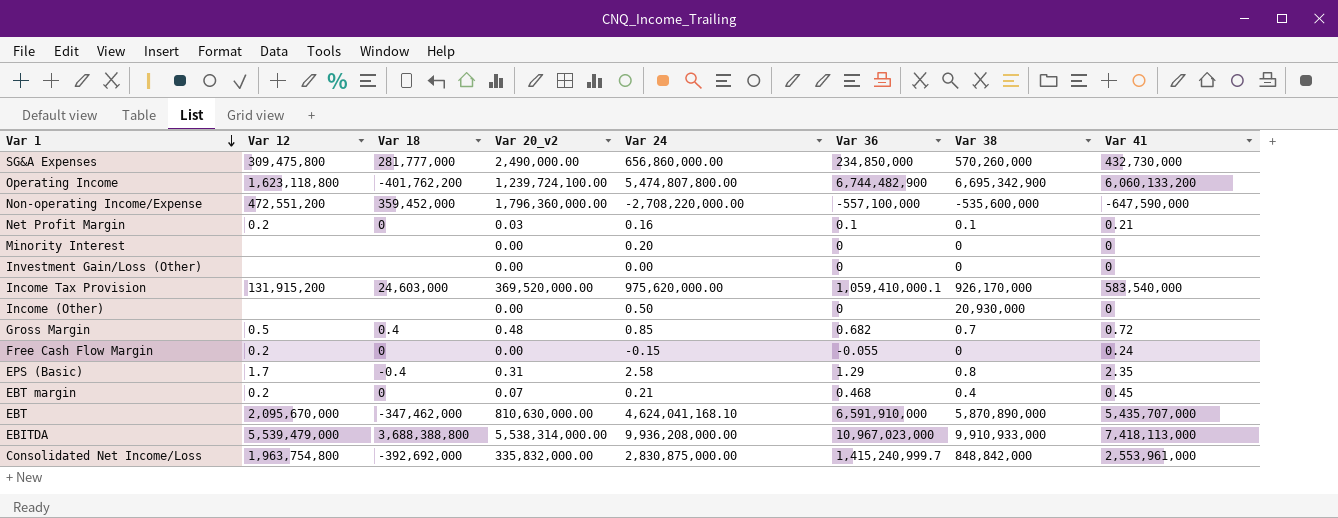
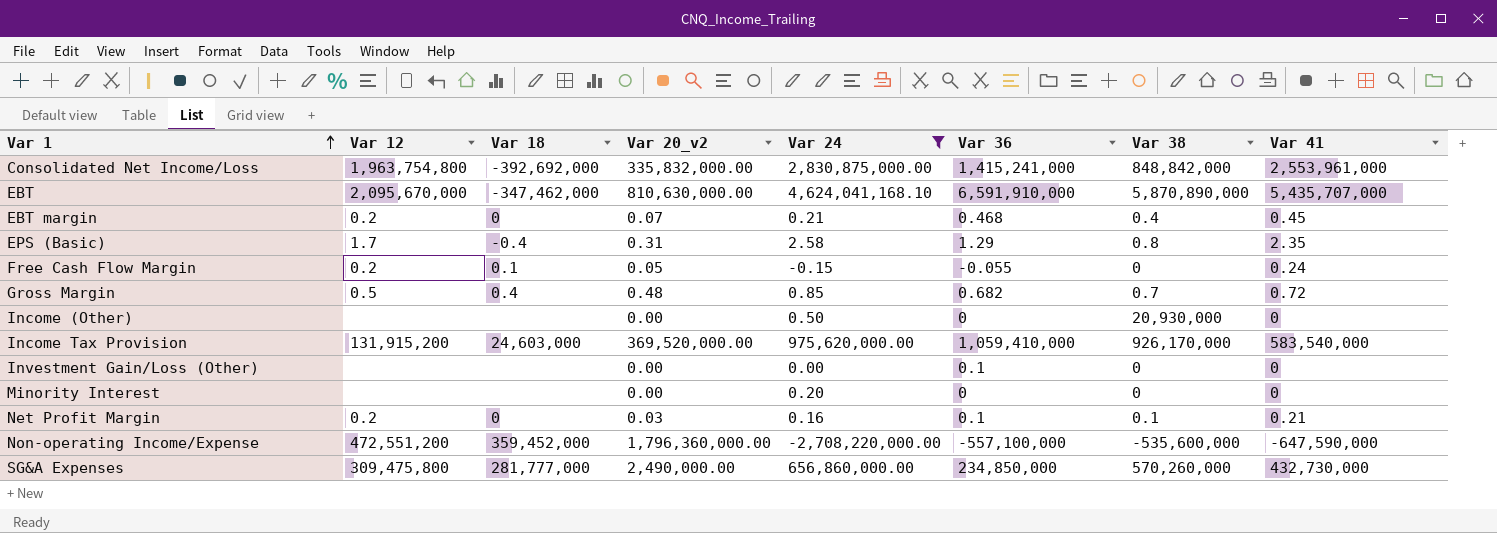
filter: none -> Var 24 <= 4,624,041,168.10
row order: Var 1 descending -> Var 1 ascending
Consolidated Net Income/Loss | Var 36: 1,415,240,999.7 -> 1,415,241,000
Free Cash Flow Margin | Var 18: 0 -> 0.1
Free Cash Flow Margin | Var 20_v2: 0.00 -> 0.05
Income Tax Provision | Var 36: 1,059,410,000.1 -> 1,059,410,000
Investment Gain/Loss (Other) | Var 36: 0 -> 0.1

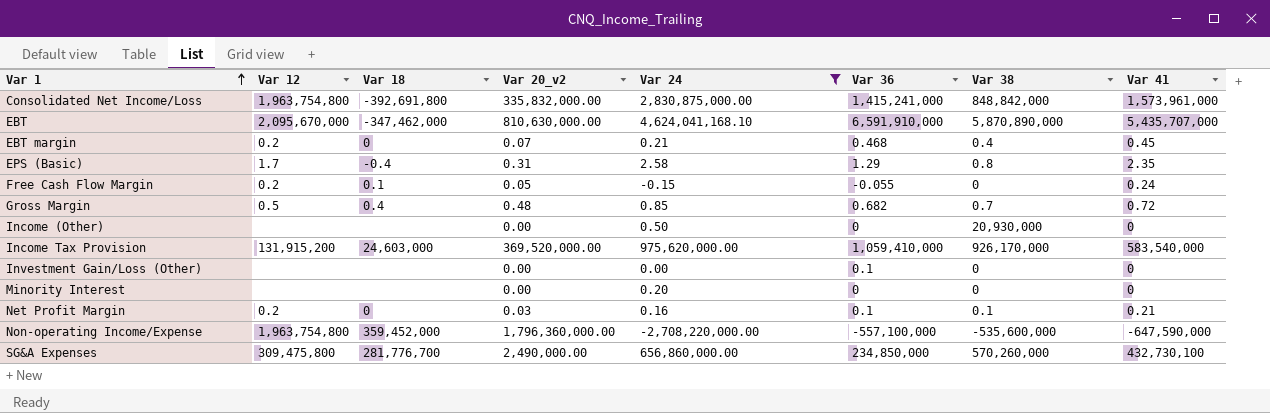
Consolidated Net Income/Loss | Var 18: -392,692,000 -> -392,691,800
Consolidated Net Income/Loss | Var 41: 2,553,961,000 -> 1,573,961,000
Non-operating Income/Expense | Var 12: 472,551,200 -> 1,963,754,800
SG&A Expenses | Var 18: 281,777,000 -> 281,776,700
SG&A Expenses | Var 41: 432,730,000 -> 432,730,100

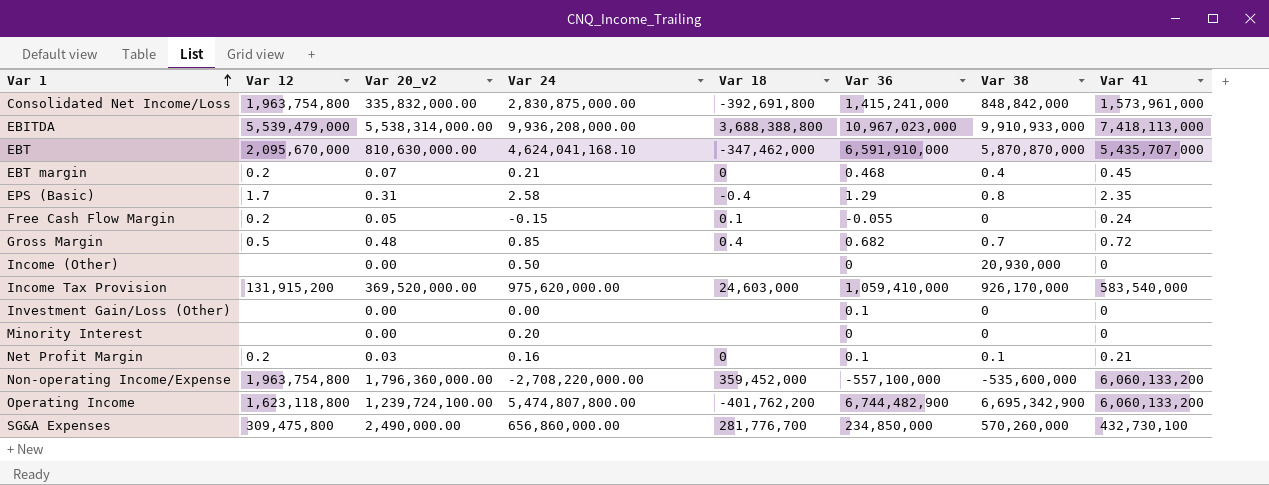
filter: Var 24 <= 4,624,041,168.10 -> none
column Var 18 | position: 3 -> 5
EBT | Var 38: 5,870,890,000 -> 5,870,870,000
Non-operating Income/Expense | Var 41: -647,590,000 -> 6,060,133,200

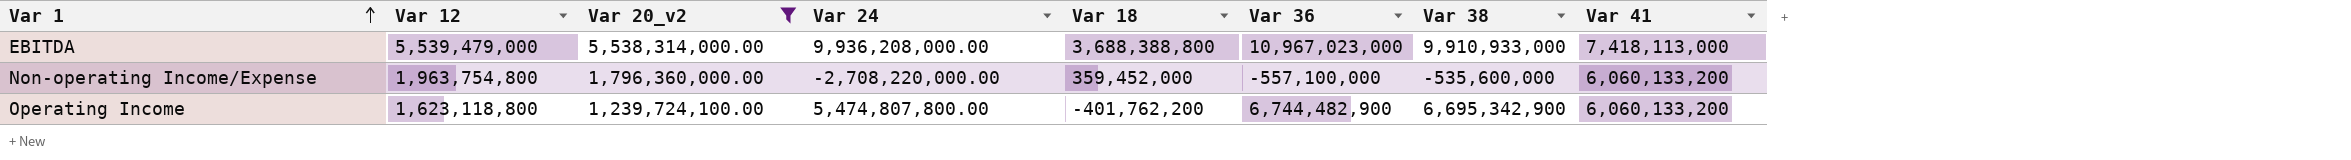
filter: none -> Var 20_v2 >= 1,239,724,100.00

